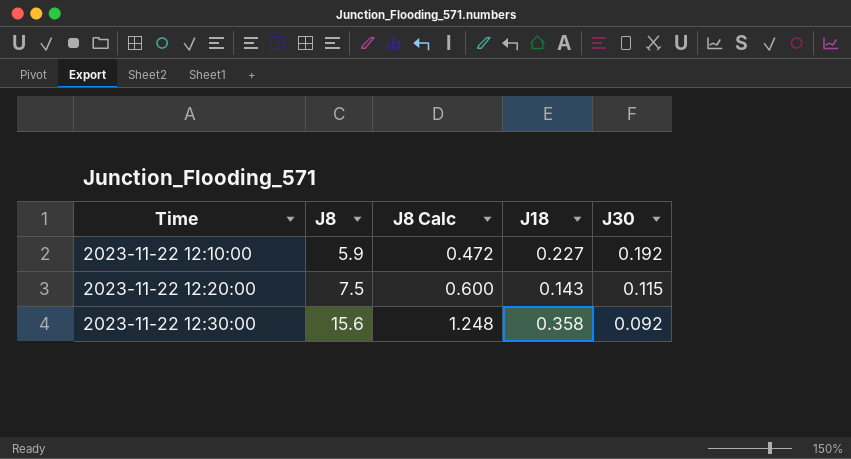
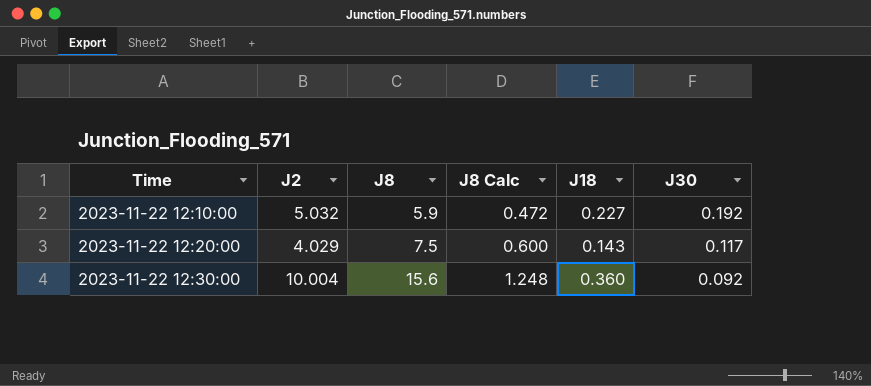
column J2 | position: none -> 2
2023-11-22 12:20:00 | J30: 0.115 -> 0.117
2023-11-22 12:30:00 | J18: 0.358 -> 0.360

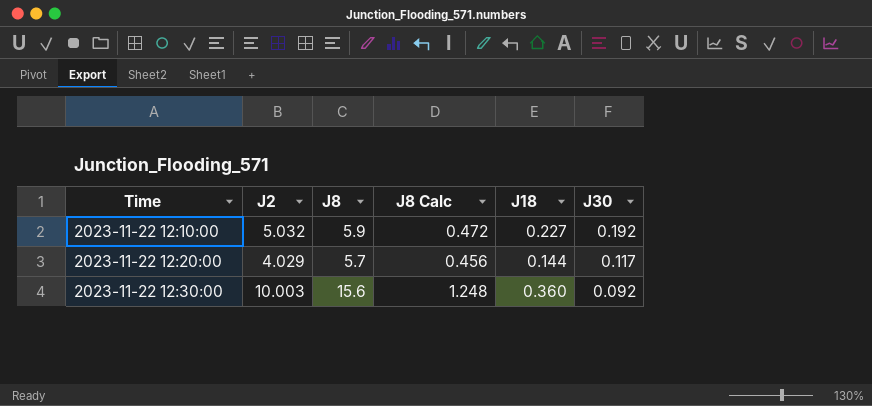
2023-11-22 12:20:00 | J8: 7.5 -> 5.7
2023-11-22 12:20:00 | J8 Calc: 0.600 -> 0.456
2023-11-22 12:20:00 | J18: 0.143 -> 0.144
2023-11-22 12:30:00 | J2: 10.004 -> 10.003

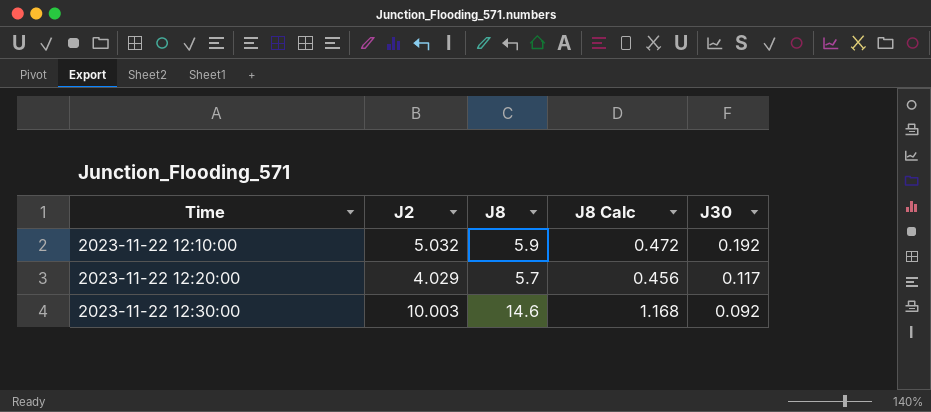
column J18 | position: 5 -> none
2023-11-22 12:30:00 | J8: 15.6 -> 14.6
2023-11-22 12:30:00 | J8 Calc: 1.248 -> 1.168

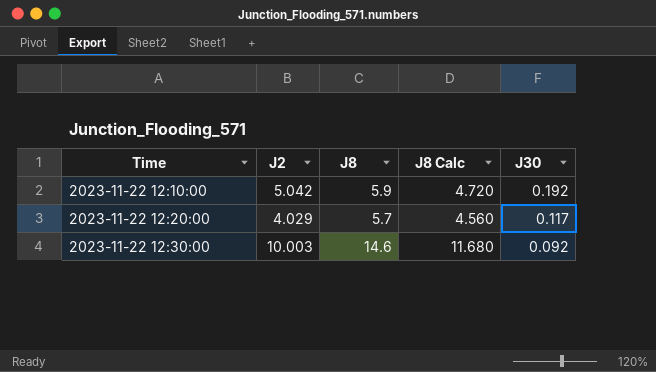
column J8 Calc | formula: [J8] * 0.08 -> [J8] * 0.8
2023-11-22 12:10:00 | J2: 5.032 -> 5.042

